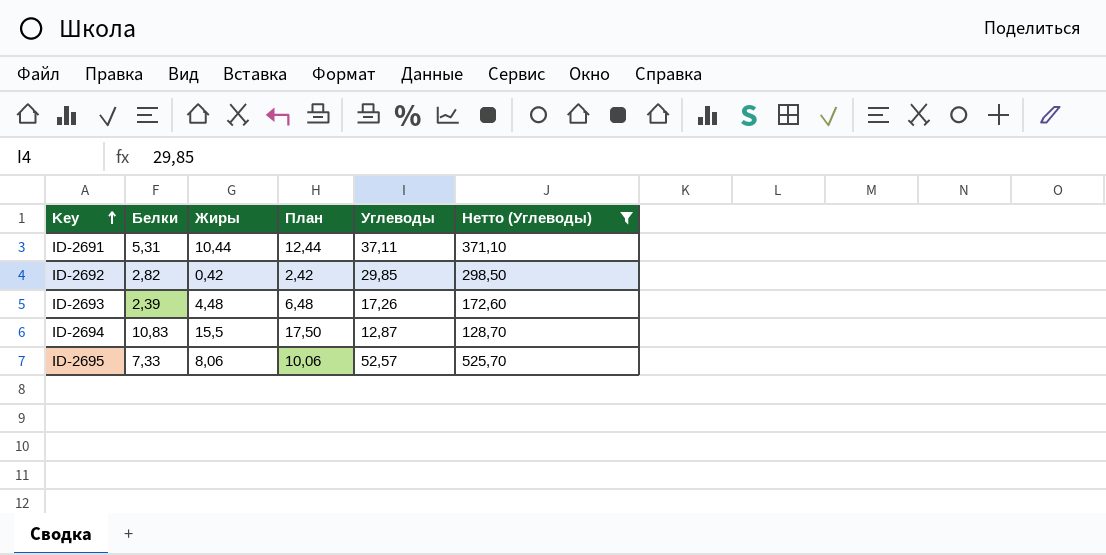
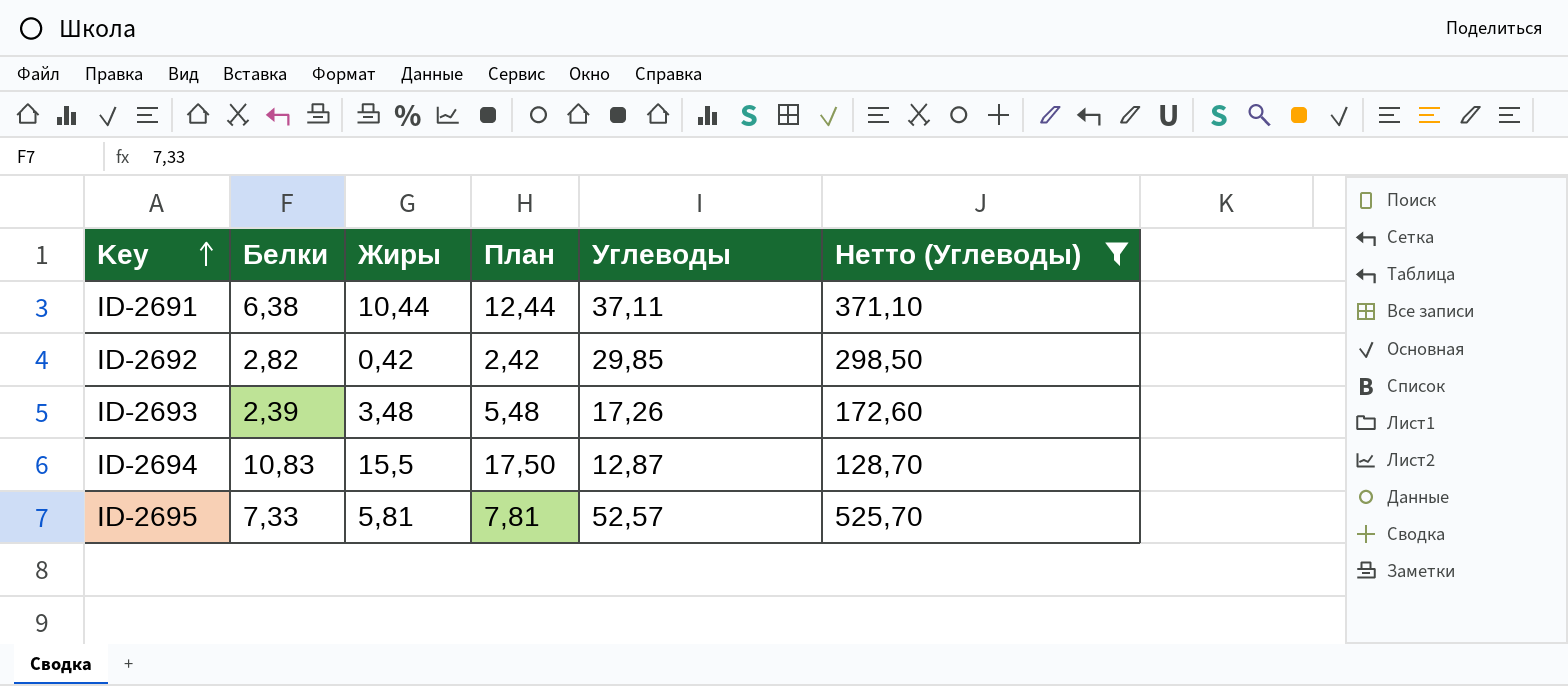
ID-2691 | Белки: 5,31 -> 6,38
ID-2693 | Жиры: 4,48 -> 3,48
ID-2693 | План: 6,48 -> 5,48
ID-2695 | Жиры: 8,06 -> 5,81
ID-2695 | План: 10,06 -> 7,81

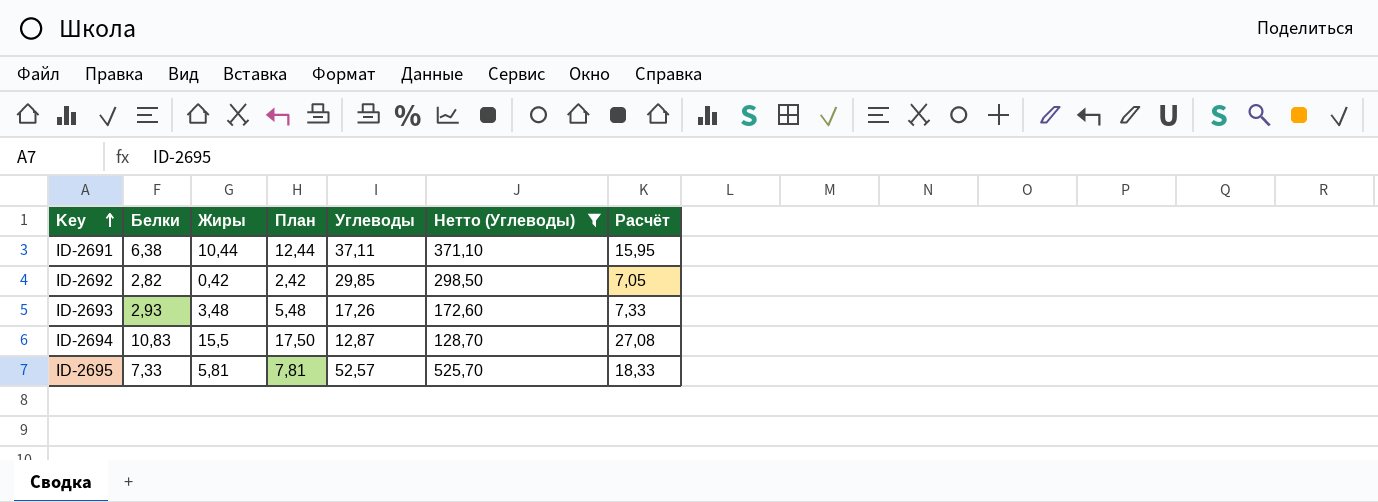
column Расчёт | formula: none -> [Белки] * 2,5
ID-2693 | Белки: 2,39 -> 2,93

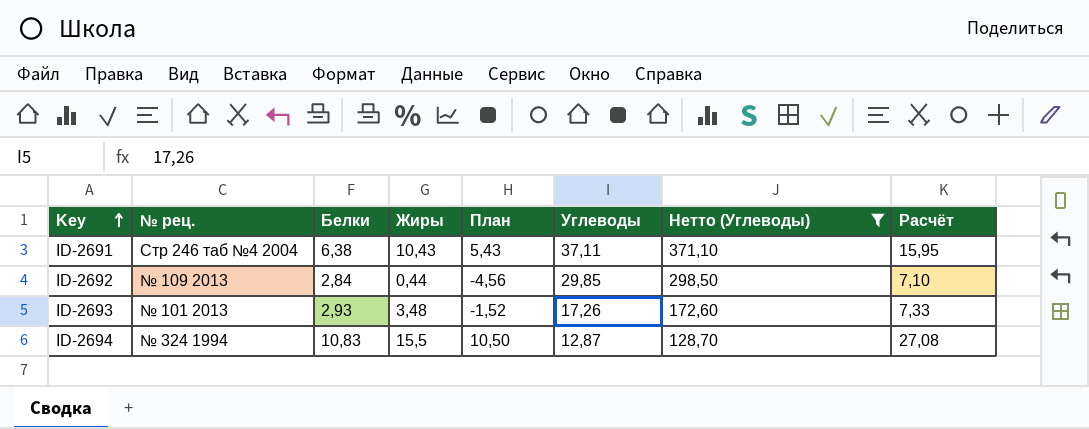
column № рец. | position: none -> 2
column План | formula: [Жиры] + 2 -> [Жиры] - 5
row ID-2695: 7,33 | 5,81 | 7,81 | 52,57 | 525,70 | 18,33 -> none
ID-2691 | Жиры: 10,44 -> 10,43
ID-2692 | Белки: 2,82 -> 2,84
ID-2692 | Жиры: 0,42 -> 0,44
ID-2692 | Расчёт: 7,05 -> 7,10

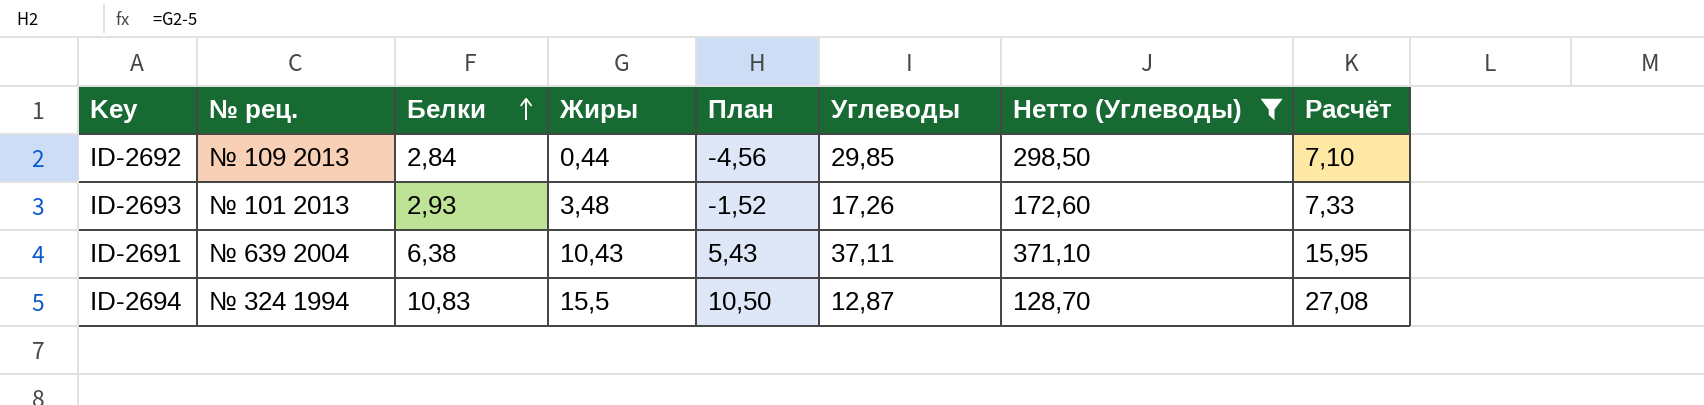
row order: Key ascending -> Белки ascending
ID-2691 | № рец.: Стр 246 таб №4 2004 -> № 639 2004

